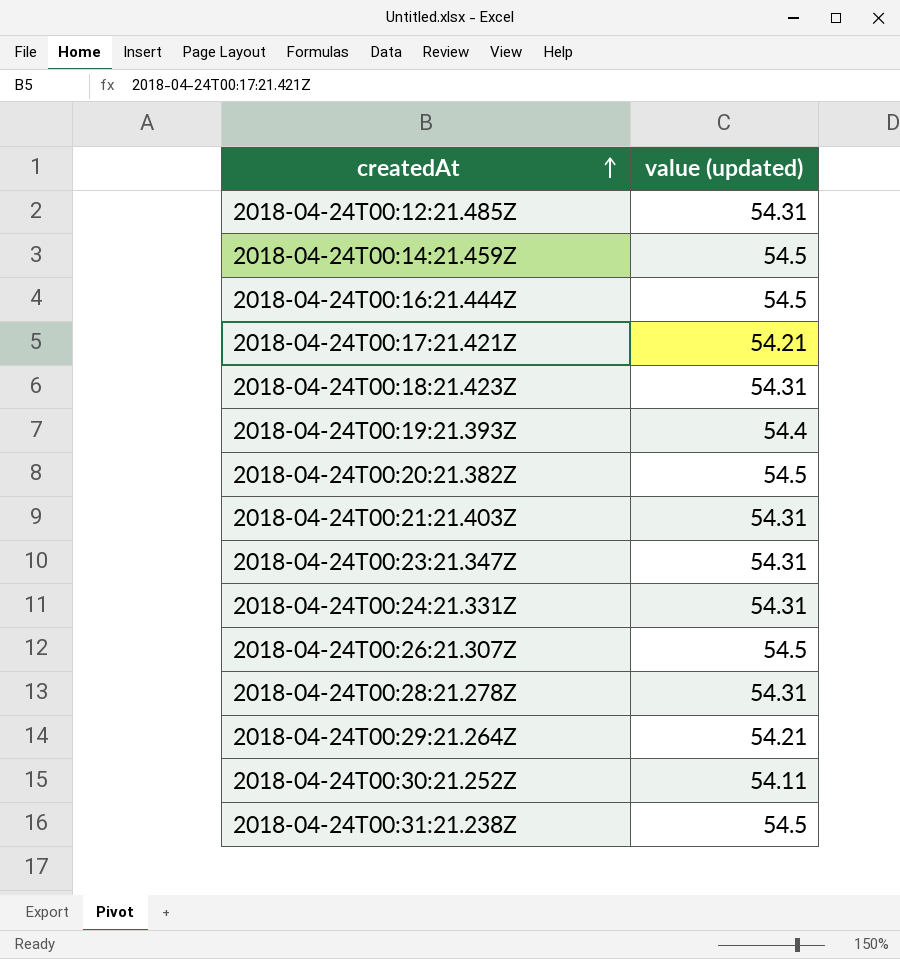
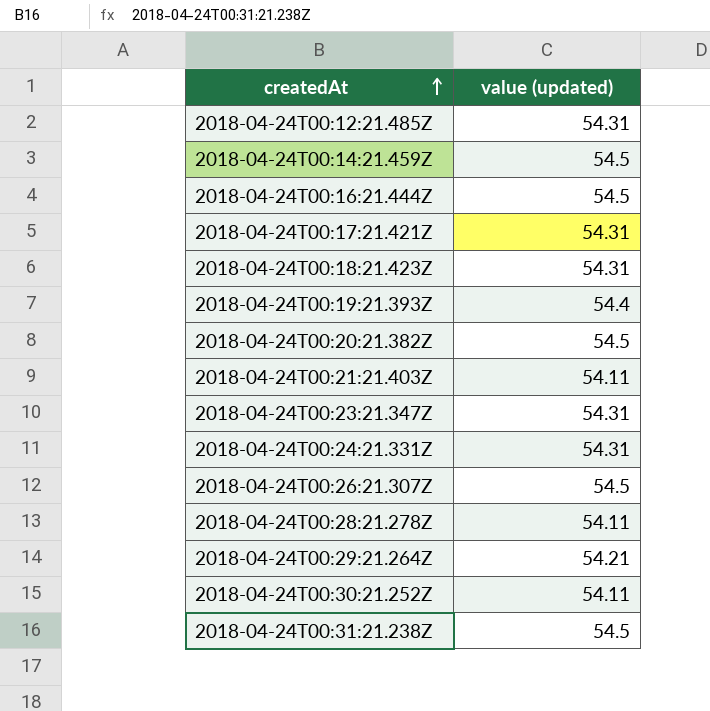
2018-04-24T00:17:21.421Z | value (updated): 54.21 -> 54.31
2018-04-24T00:21:21.403Z | value (updated): 54.31 -> 54.11
2018-04-24T00:28:21.278Z | value (updated): 54.31 -> 54.11

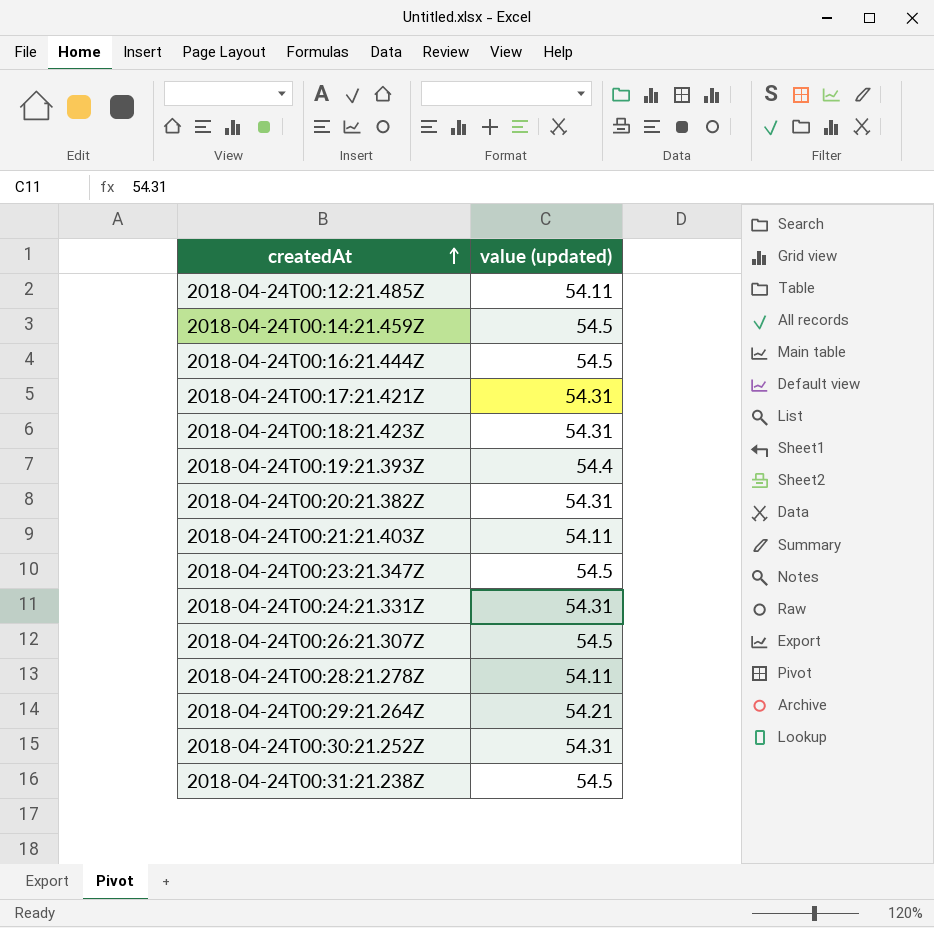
2018-04-24T00:12:21.485Z | value (updated): 54.31 -> 54.11
2018-04-24T00:20:21.382Z | value (updated): 54.5 -> 54.31
2018-04-24T00:23:21.347Z | value (updated): 54.31 -> 54.5
2018-04-24T00:30:21.252Z | value (updated): 54.11 -> 54.31

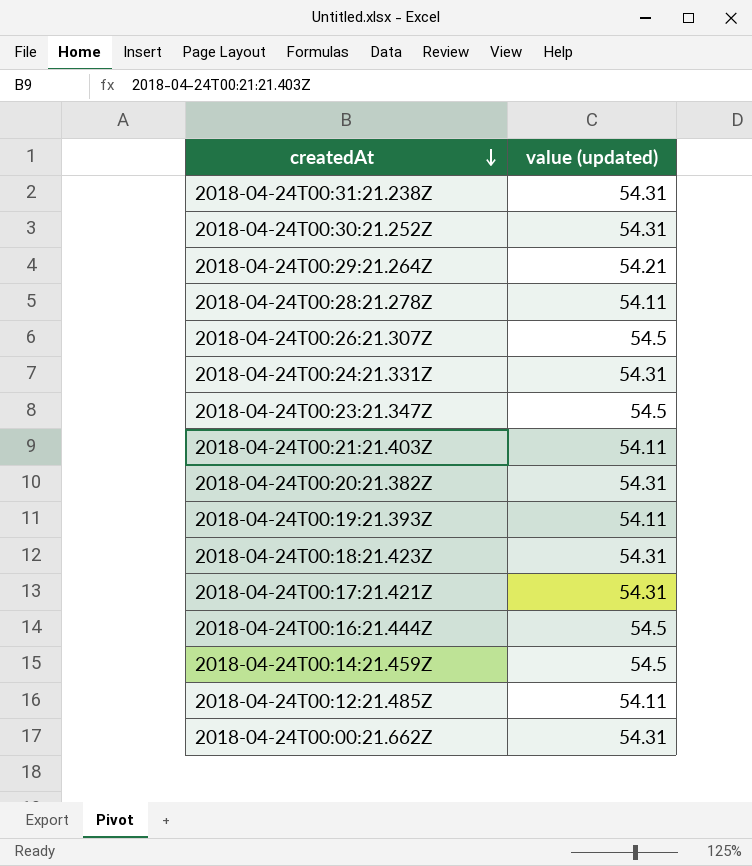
row order: createdAt ascending -> createdAt descending
2018-04-24T00:31:21.238Z | value (updated): 54.5 -> 54.31
2018-04-24T00:19:21.393Z | value (updated): 54.4 -> 54.11
row 2018-04-24T00:00:21.662Z: none -> 54.31

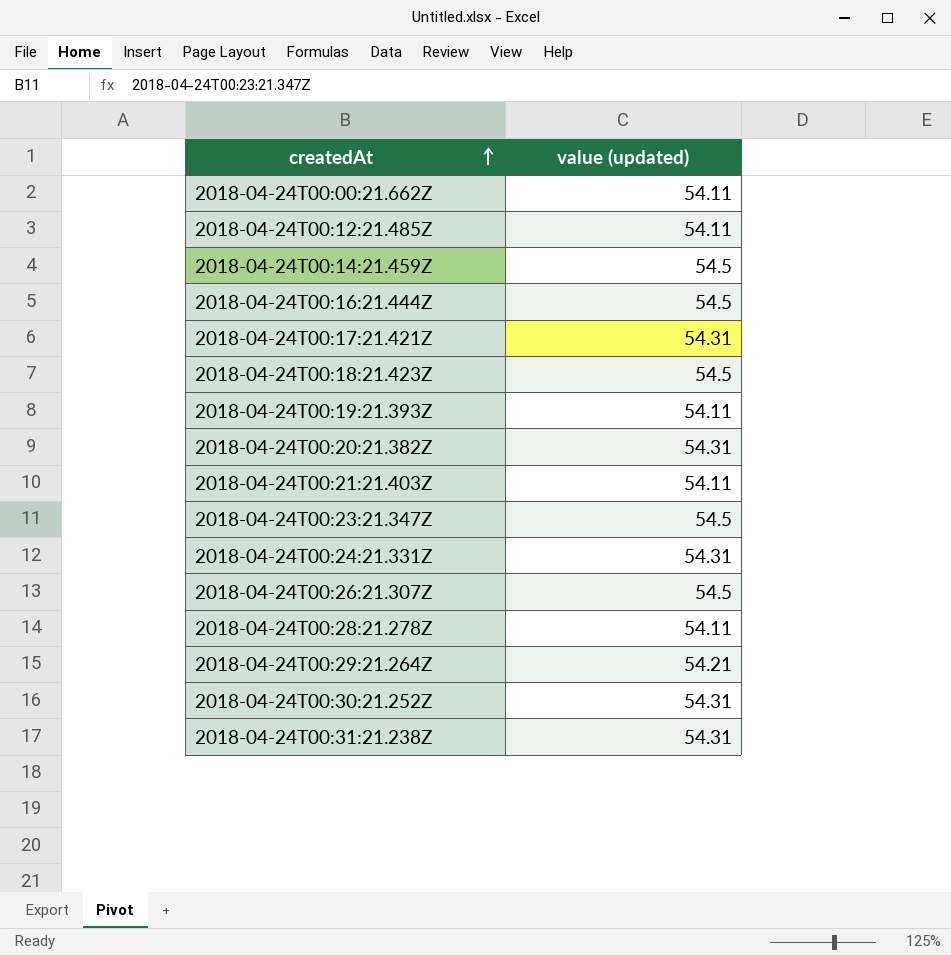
row order: createdAt descending -> createdAt ascending
2018-04-24T00:00:21.662Z | value (updated): 54.31 -> 54.11
2018-04-24T00:18:21.423Z | value (updated): 54.31 -> 54.5

